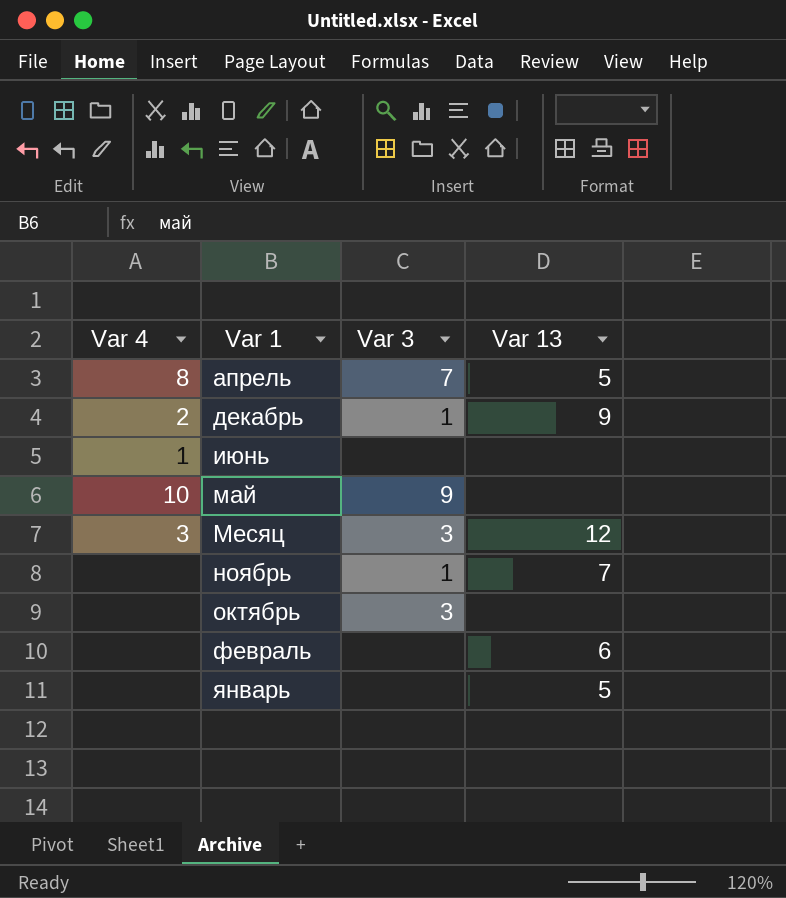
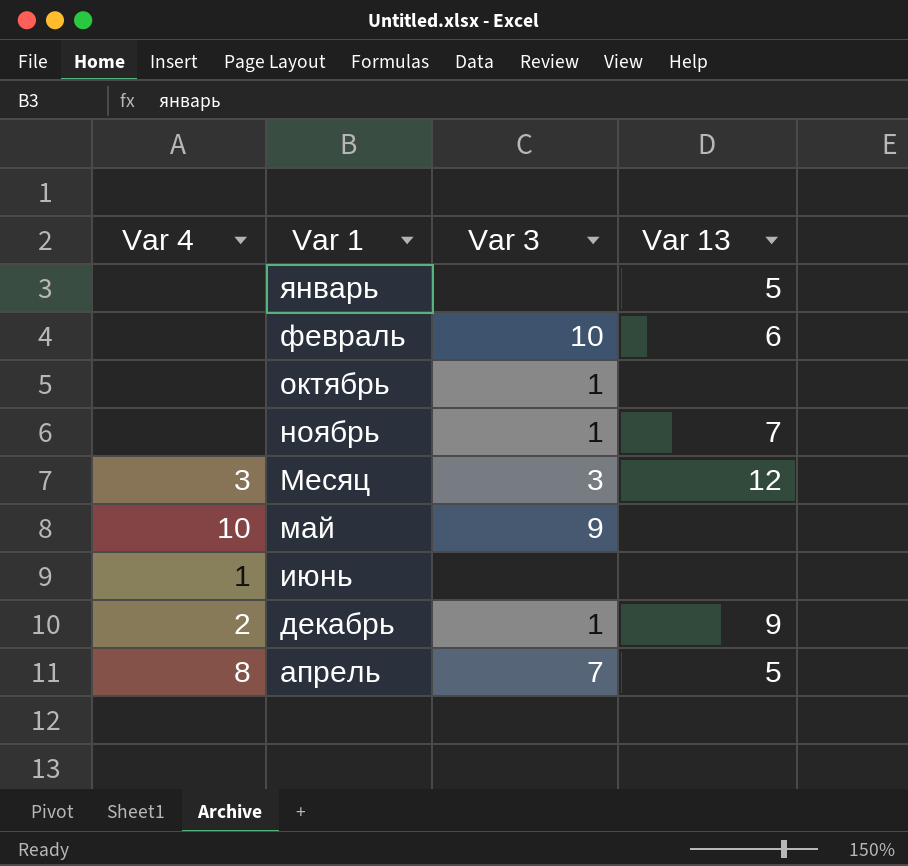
row order: Var 1 ascending -> Var 1 descending
февраль | Var 3: none -> 10
октябрь | Var 3: 3 -> 1

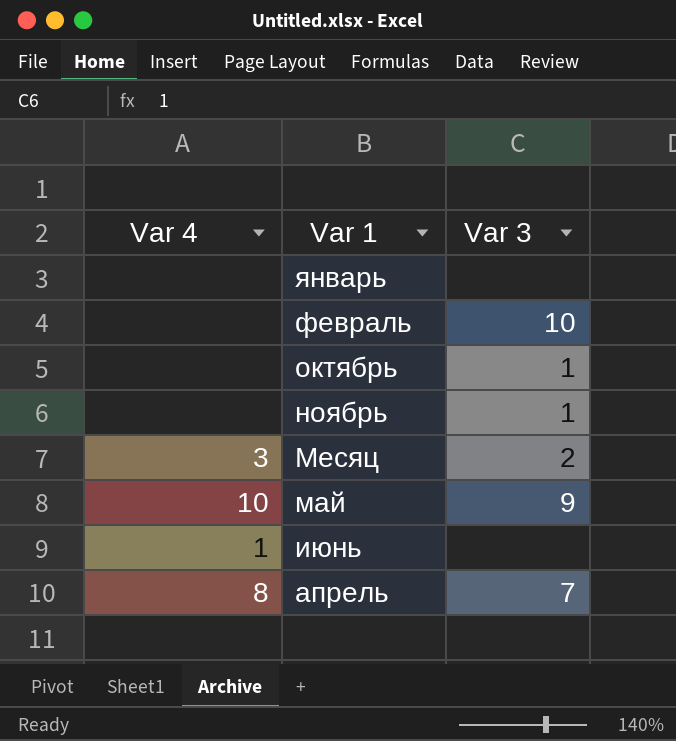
column Var 13 | position: 4 -> none
row декабрь: 2 | 1 | 9 -> none
Месяц | Var 3: 3 -> 2

